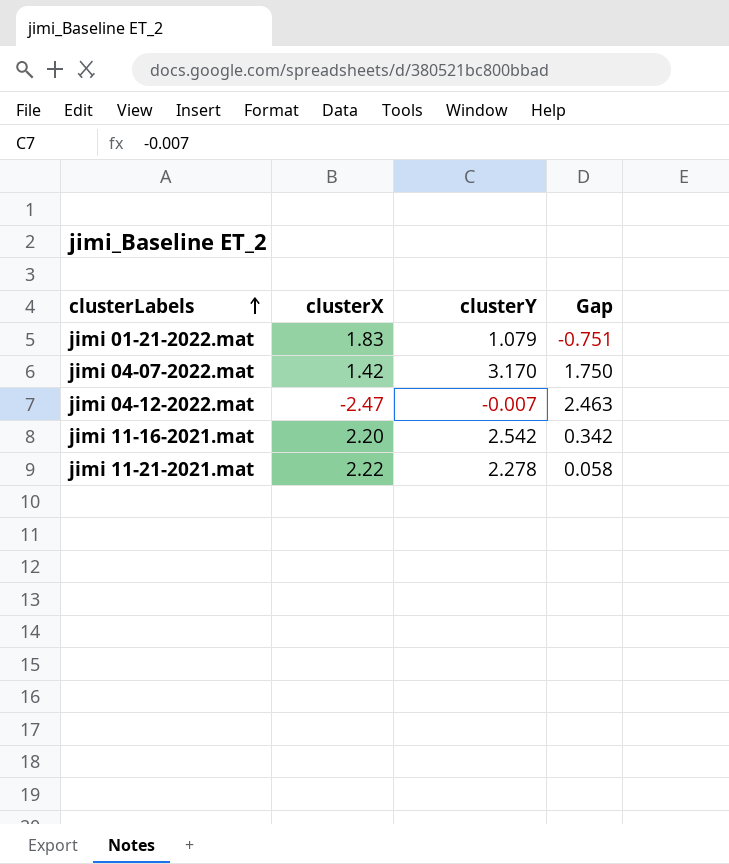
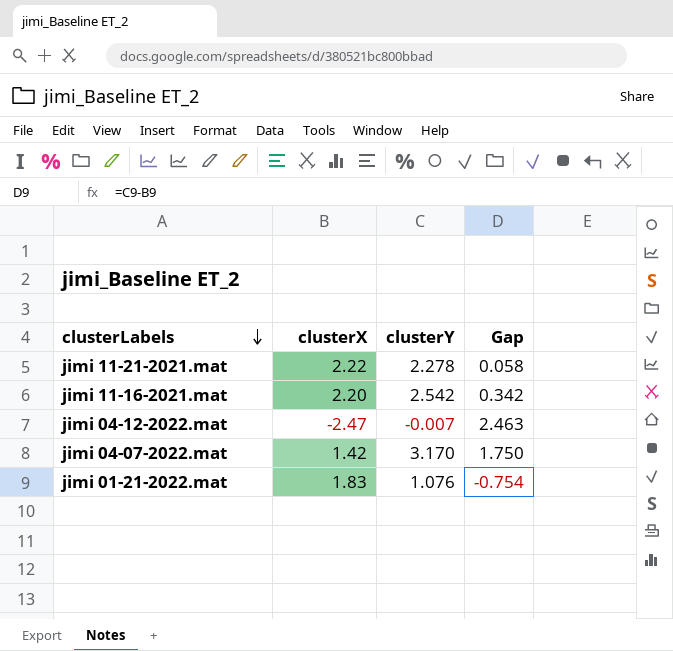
row order: clusterLabels ascending -> clusterLabels descending
jimi 01-21-2022.mat | clusterY: 1.079 -> 1.076
jimi 01-21-2022.mat | Gap: -0.751 -> -0.754

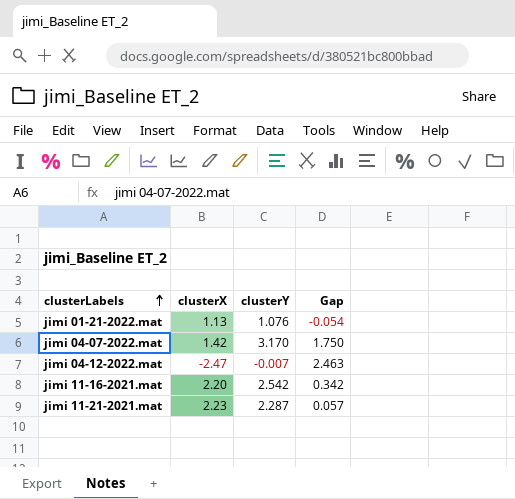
row order: clusterLabels descending -> clusterLabels ascending
jimi 01-21-2022.mat | clusterX: 1.83 -> 1.13
jimi 01-21-2022.mat | Gap: -0.754 -> -0.054
jimi 11-21-2021.mat | clusterX: 2.22 -> 2.23
jimi 11-21-2021.mat | clusterY: 2.278 -> 2.287
jimi 11-21-2021.mat | Gap: 0.058 -> 0.057

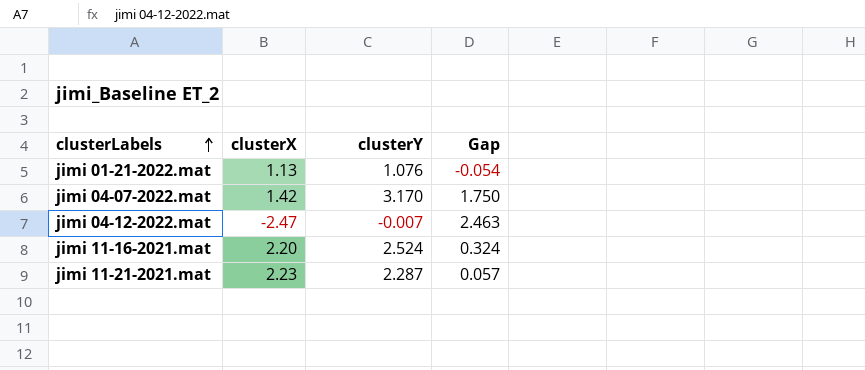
jimi 11-16-2021.mat | clusterY: 2.542 -> 2.524
jimi 11-16-2021.mat | Gap: 0.342 -> 0.324

